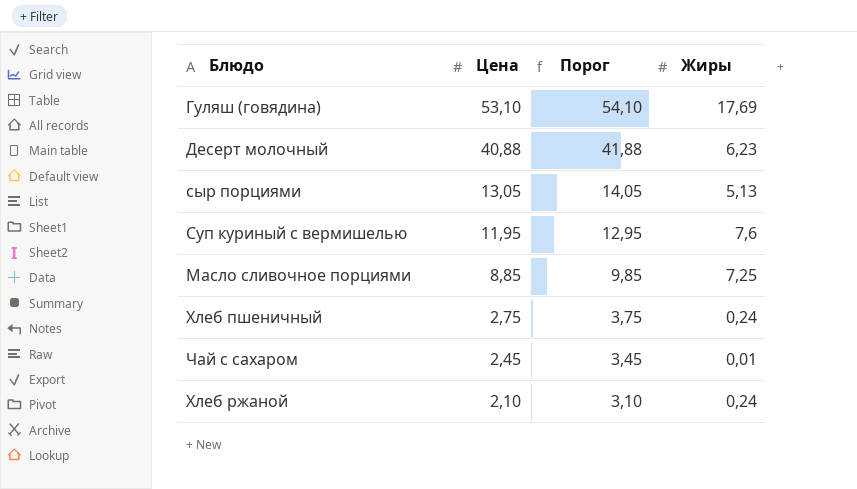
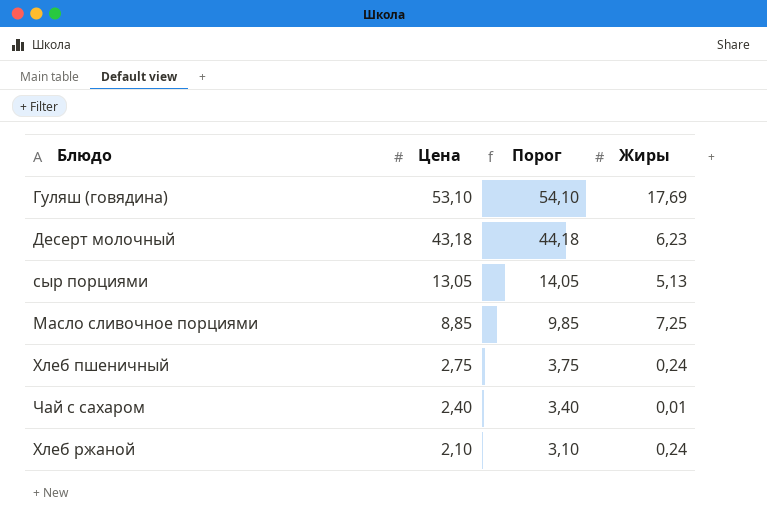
row Суп куриный с вермишелью: 11,95 | 12,95 | 7,6 -> none
Десерт молочный | Цена: 40,88 -> 43,18
Десерт молочный | Порог: 41,88 -> 44,18
Чай с сахаром | Цена: 2,45 -> 2,40
Чай с сахаром | Порог: 3,45 -> 3,40

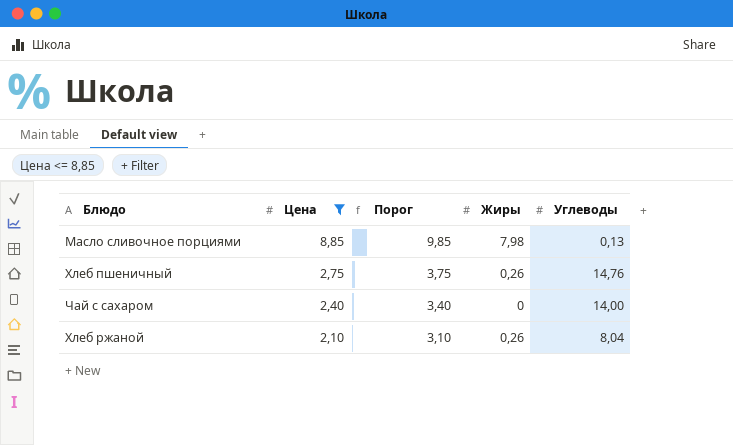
filter: none -> Цена <= 8,85
column Углеводы | position: none -> 5
Масло сливочное порциями | Жиры: 7,25 -> 7,98
Хлеб пшеничный | Жиры: 0,24 -> 0,26
Чай с сахаром | Жиры: 0,01 -> 0
Хлеб ржаной | Жиры: 0,24 -> 0,26

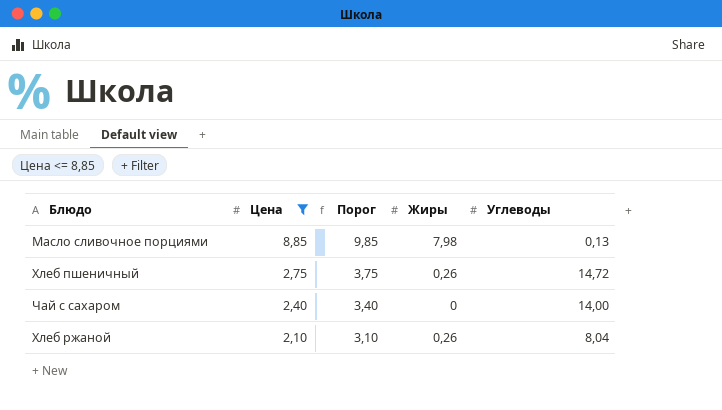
Хлеб пшеничный | Углеводы: 14,76 -> 14,72

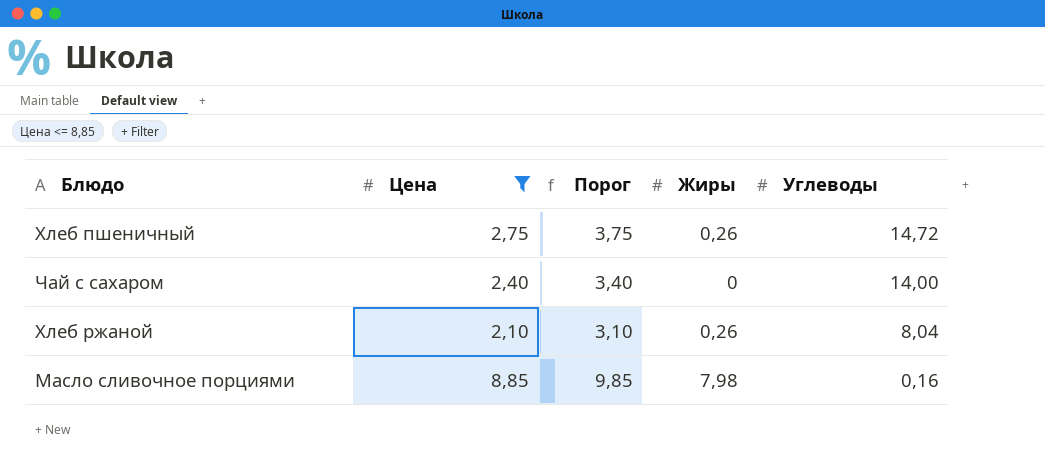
row order: Цена descending -> Углеводы descending
Масло сливочное порциями | Углеводы: 0,13 -> 0,16

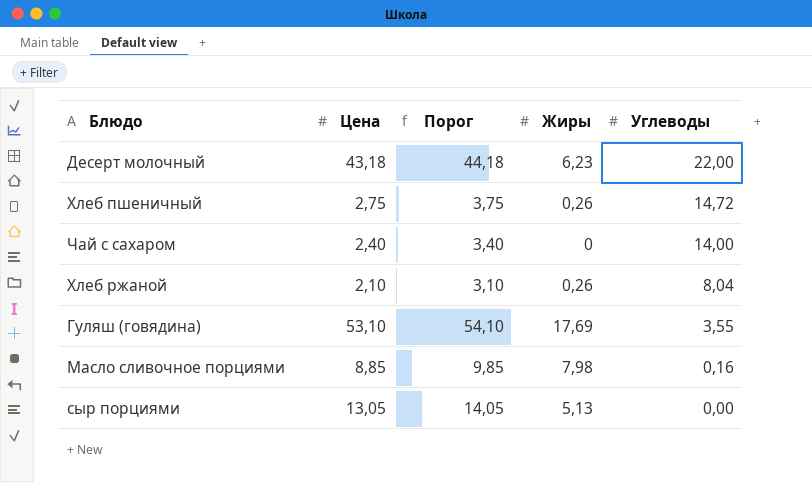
filter: Цена <= 8,85 -> none

